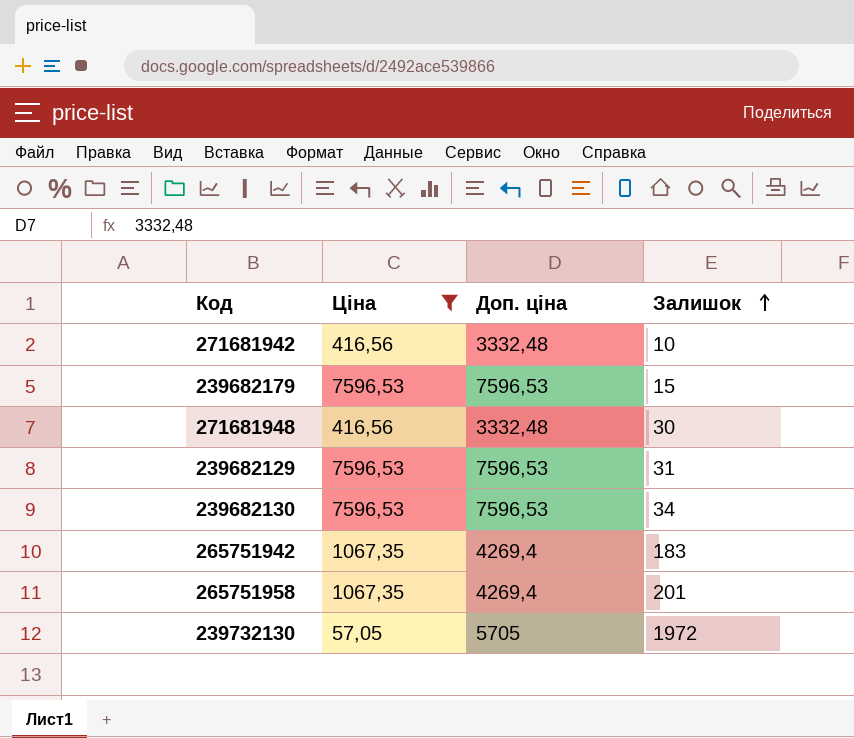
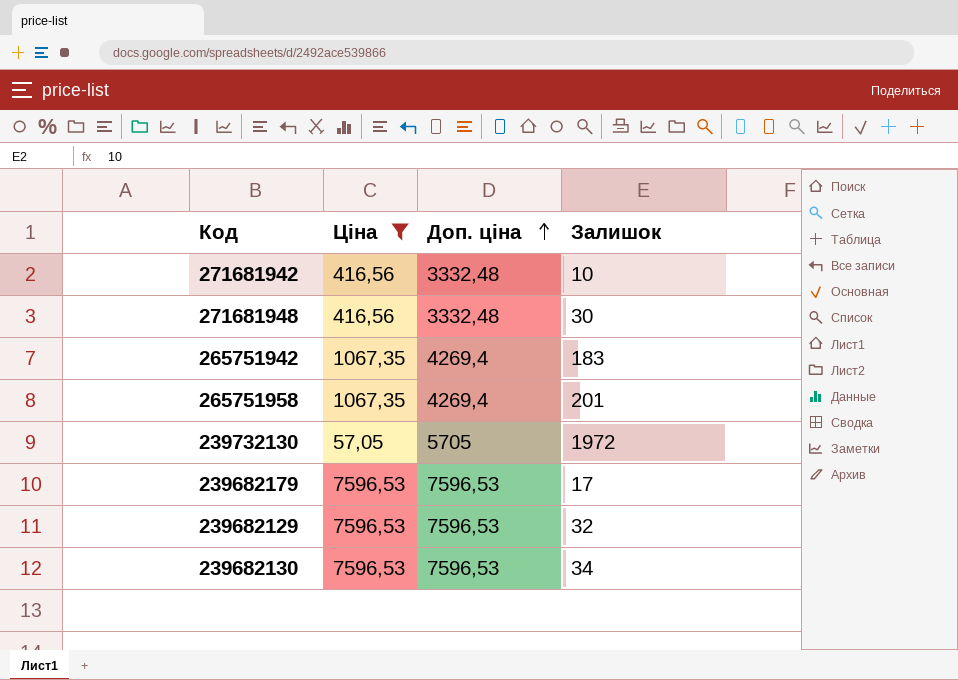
row order: Залишок ascending -> Доп. ціна ascending
239682179 | Залишок: 15 -> 17
239682129 | Залишок: 31 -> 32

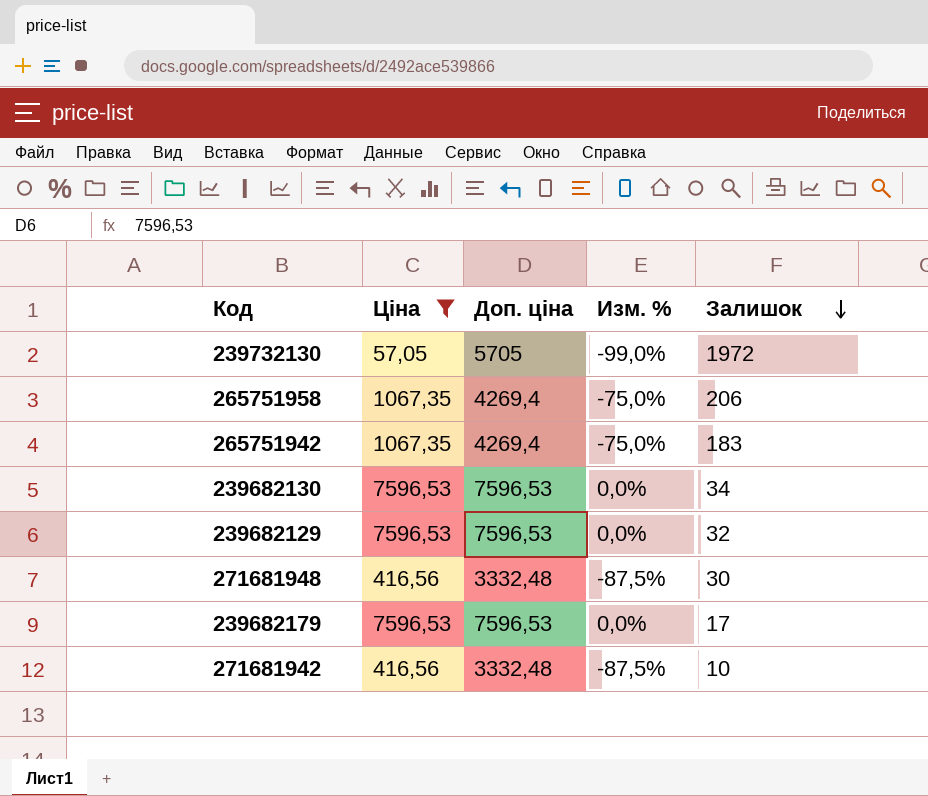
row order: Доп. ціна ascending -> Залишок descending
column Изм. % | formula: none -> ([Ціна] - [Доп. ціна]) / [Доп. ціна]
265751958 | Залишок: 201 -> 206

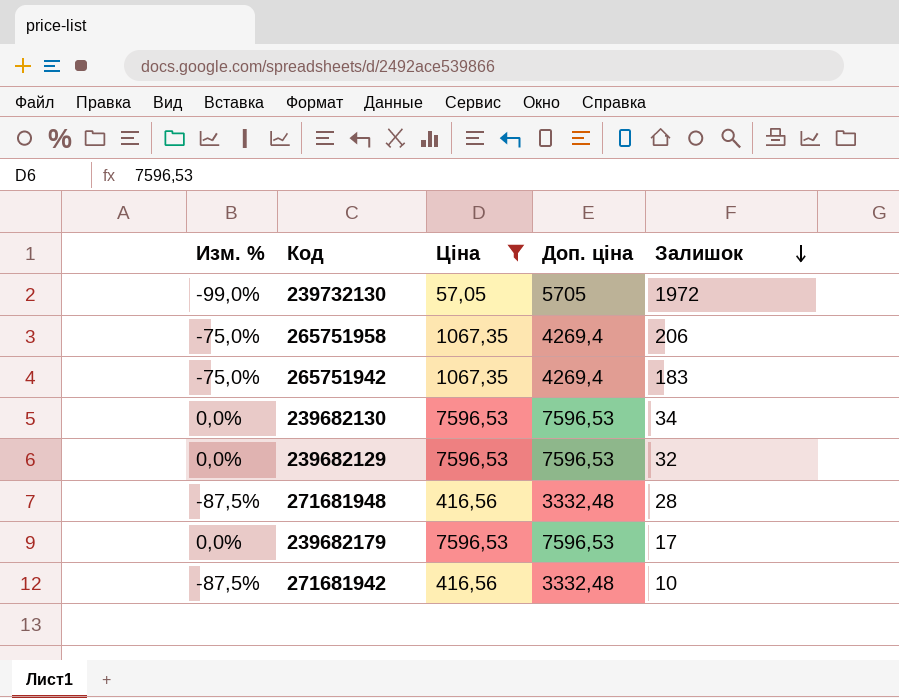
column Изм. % | position: 4 -> 1
271681948 | Залишок: 30 -> 28

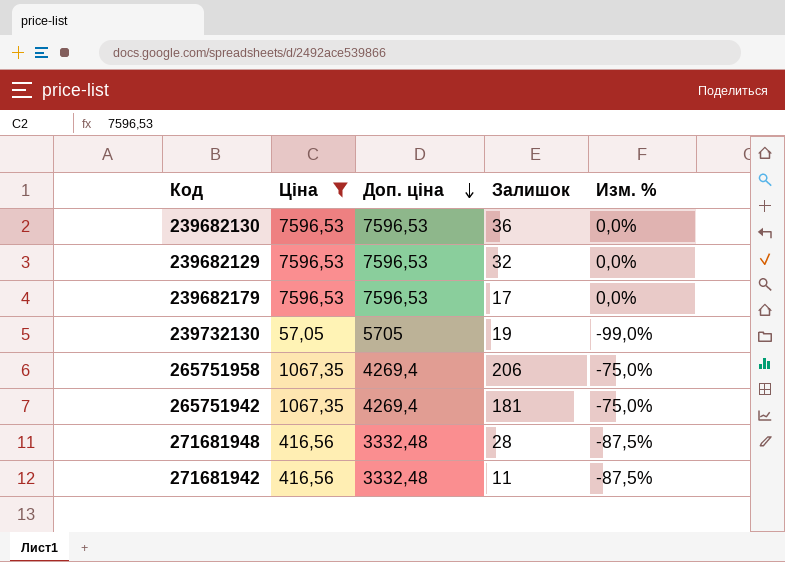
row order: Залишок descending -> Доп. ціна descending
column Изм. % | position: 1 -> 5
239682130 | Залишок: 34 -> 36
239732130 | Залишок: 1972 -> 19
265751942 | Залишок: 183 -> 181
271681942 | Залишок: 10 -> 11

